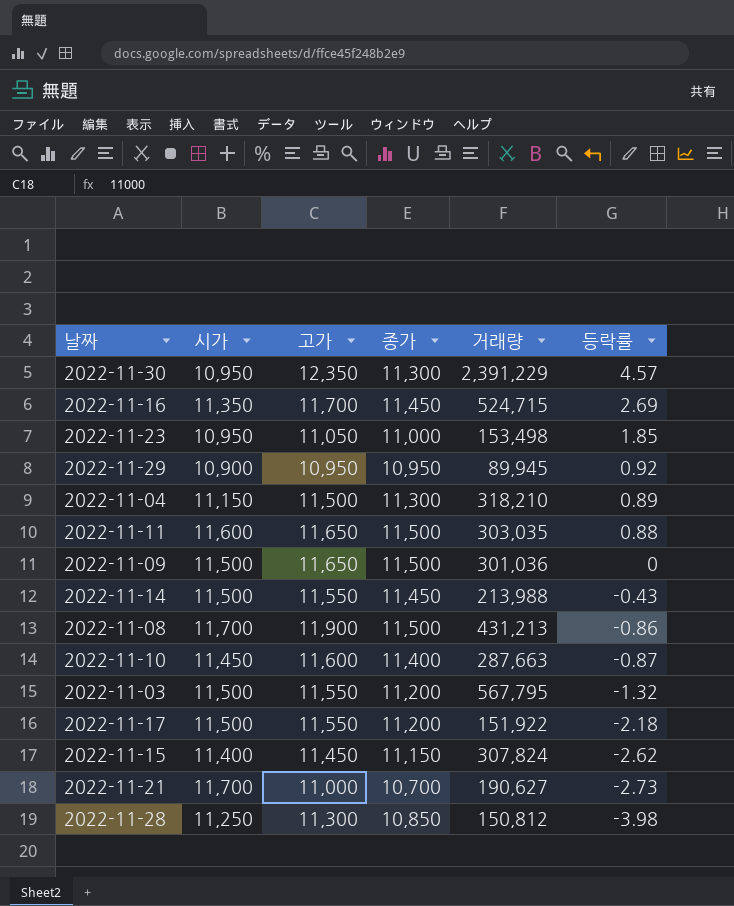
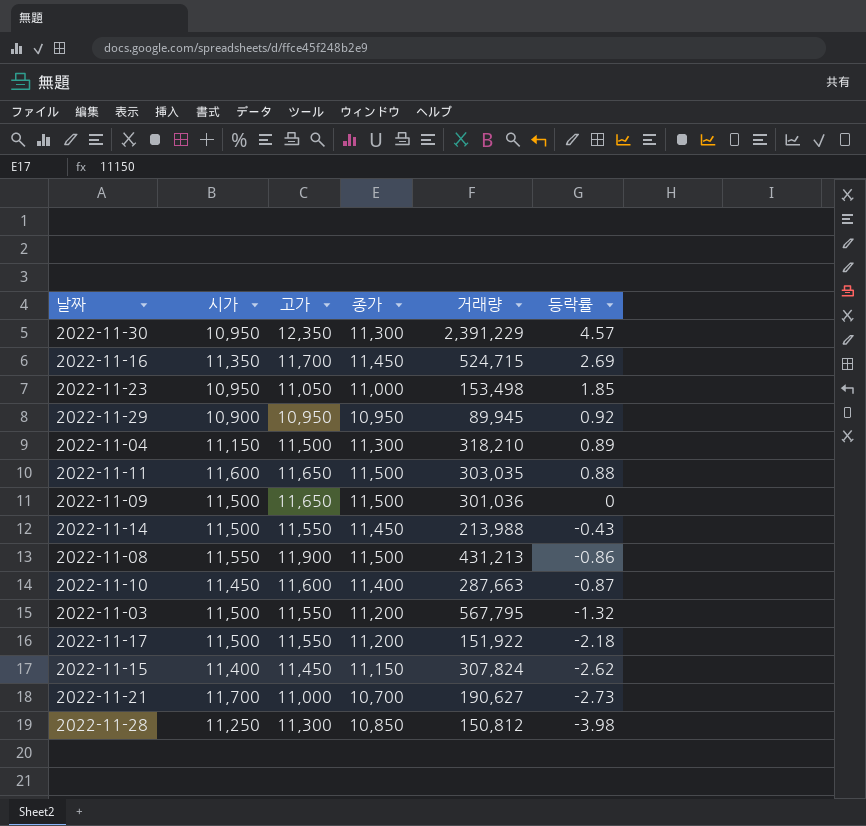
2022-11-08 | 시가: 11,700 -> 11,550

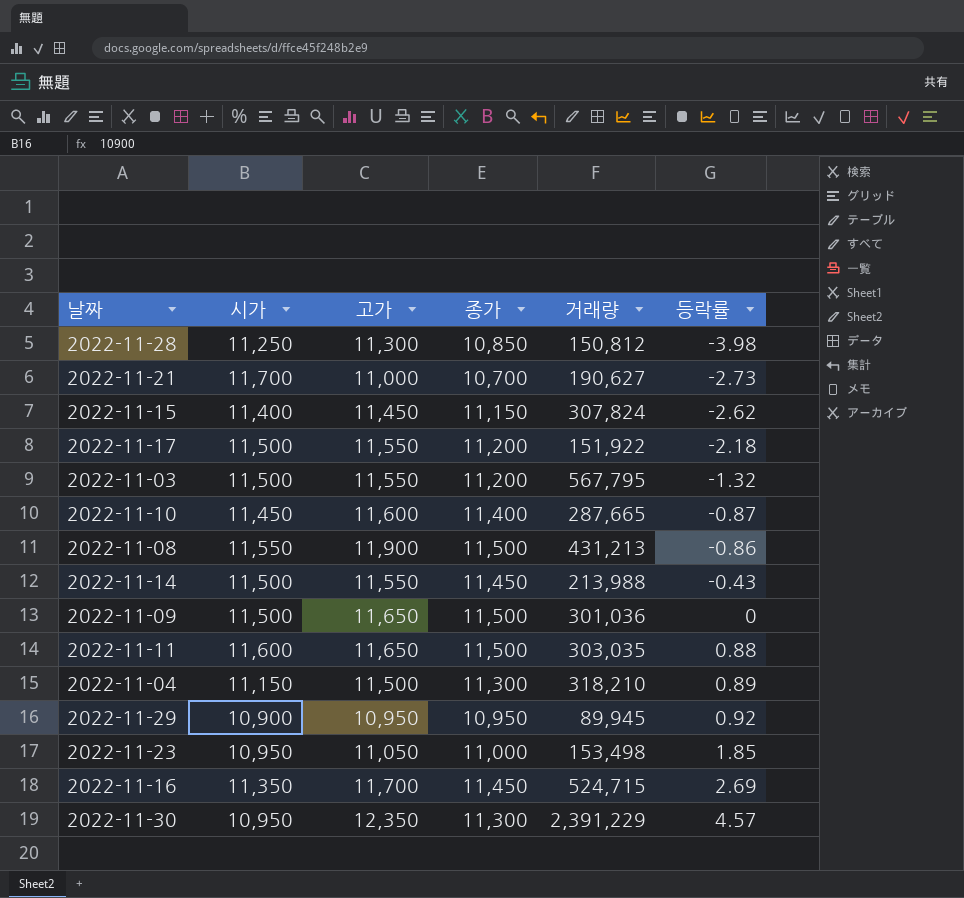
row order: 등락률 descending -> 등락률 ascending
2022-11-10 | 거래량: 287,663 -> 287,665

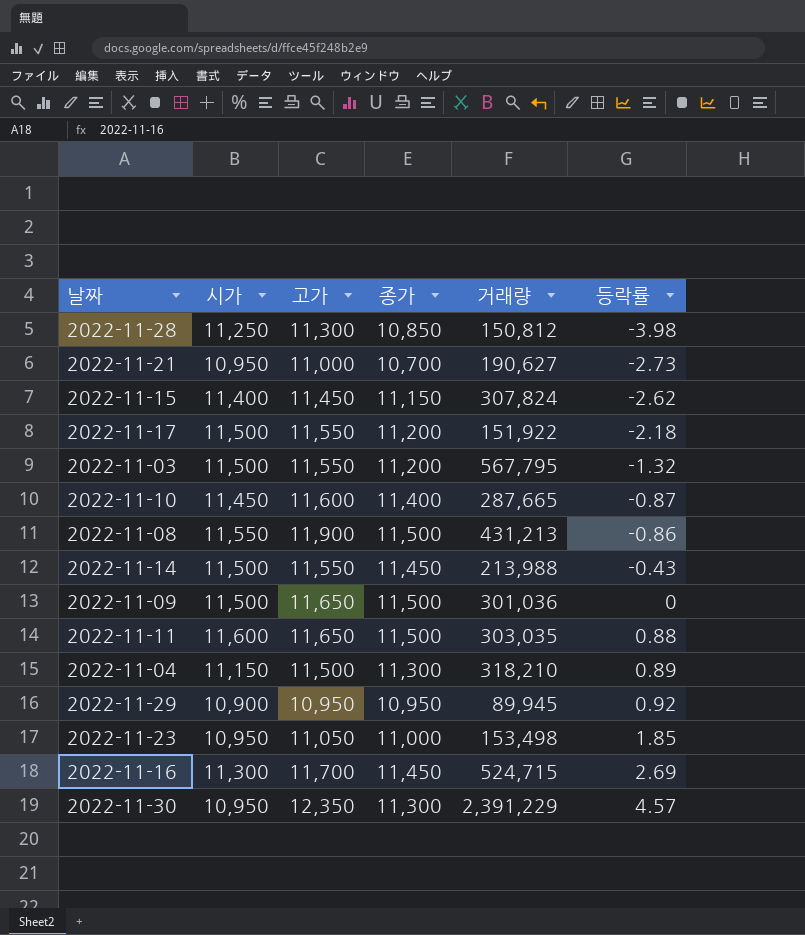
2022-11-21 | 시가: 11,700 -> 10,950
2022-11-16 | 시가: 11,350 -> 11,300

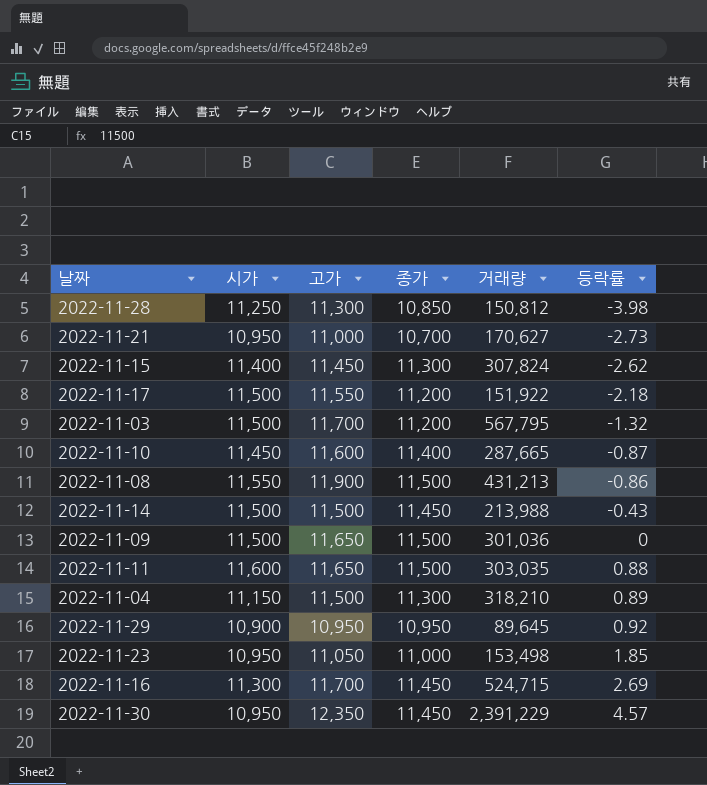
2022-11-21 | 거래량: 190,627 -> 170,627
2022-11-15 | 종가: 11,150 -> 11,300
2022-11-03 | 고가: 11,550 -> 11,700
2022-11-14 | 고가: 11,550 -> 11,500
2022-11-29 | 거래량: 89,945 -> 89,645
2022-11-30 | 종가: 11,300 -> 11,450

